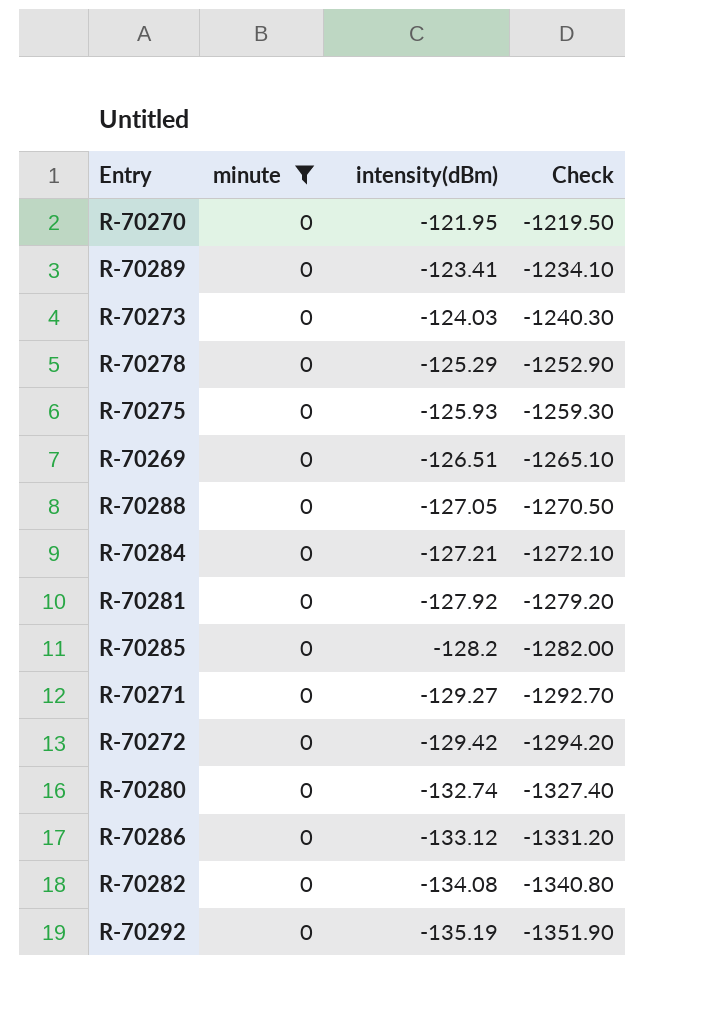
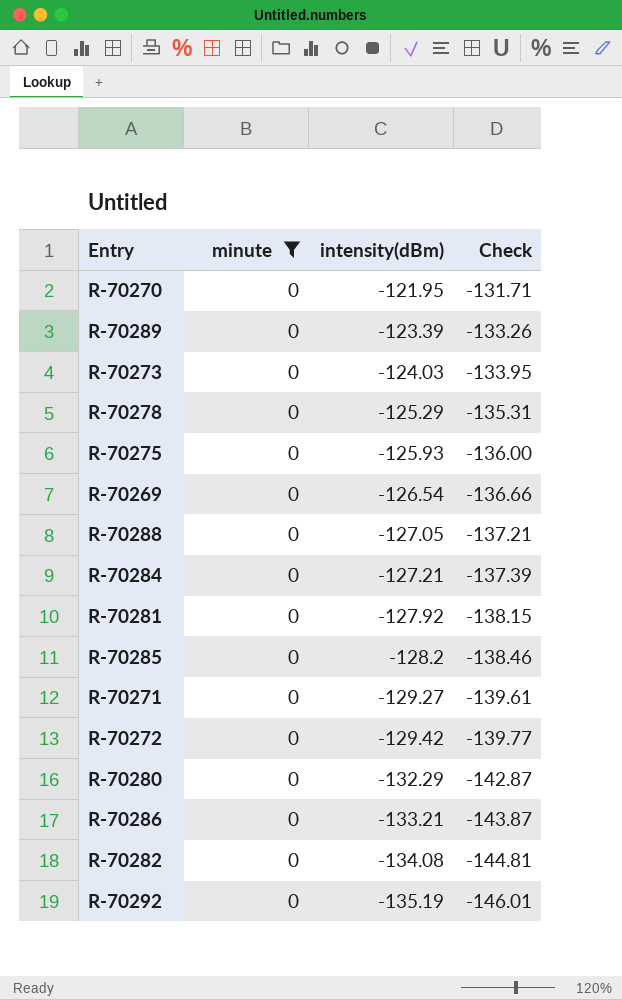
column Check | formula: [intensity(dBm)] * 10 -> [intensity(dBm)] * 1.08
R-70289 | intensity(dBm): -123.41 -> -123.39
R-70269 | intensity(dBm): -126.51 -> -126.54
R-70280 | intensity(dBm): -132.74 -> -132.29
R-70286 | intensity(dBm): -133.12 -> -133.21

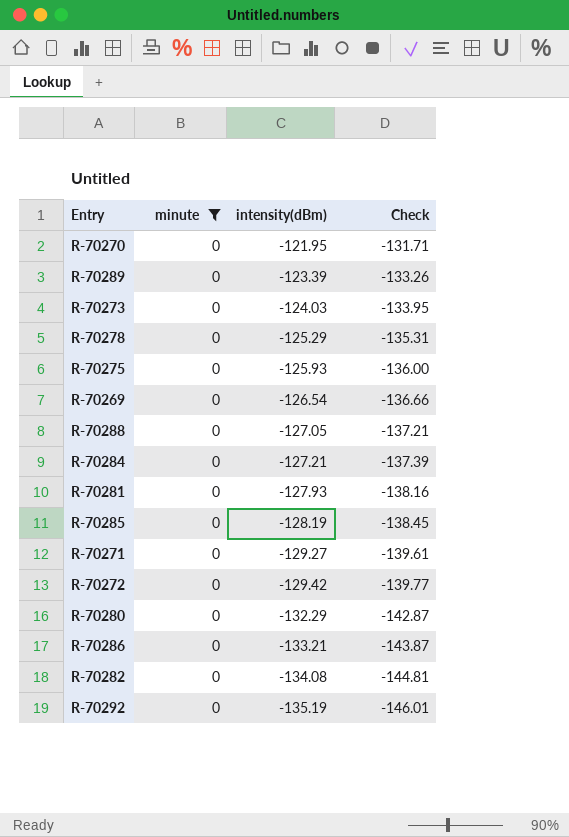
R-70281 | intensity(dBm): -127.92 -> -127.93
R-70281 | Check: -138.15 -> -138.16
R-70285 | intensity(dBm): -128.2 -> -128.19
R-70285 | Check: -138.46 -> -138.45

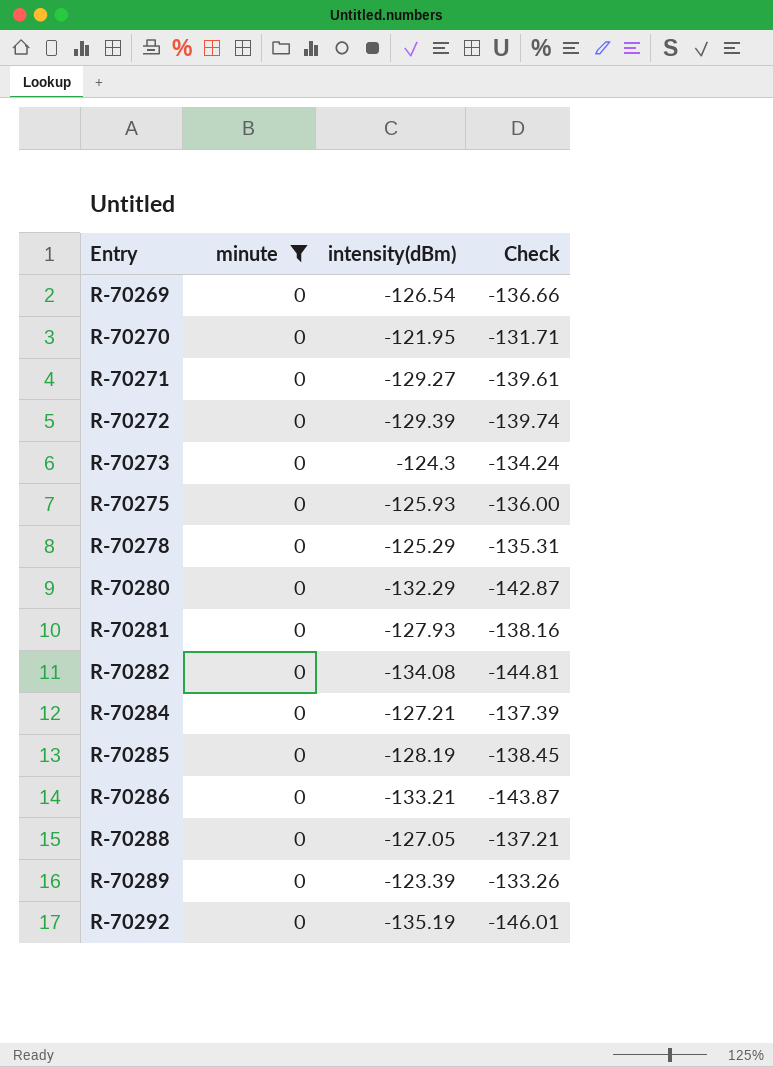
row order: intensity(dBm) descending -> Entry ascending
R-70272 | intensity(dBm): -129.42 -> -129.39
R-70272 | Check: -139.77 -> -139.74
R-70273 | intensity(dBm): -124.03 -> -124.3
R-70273 | Check: -133.95 -> -134.24

